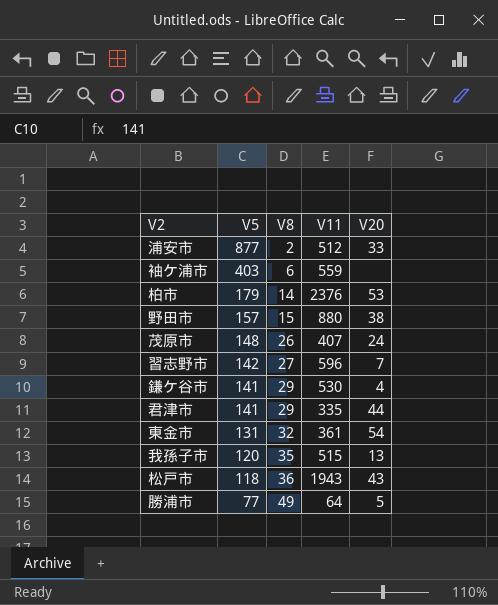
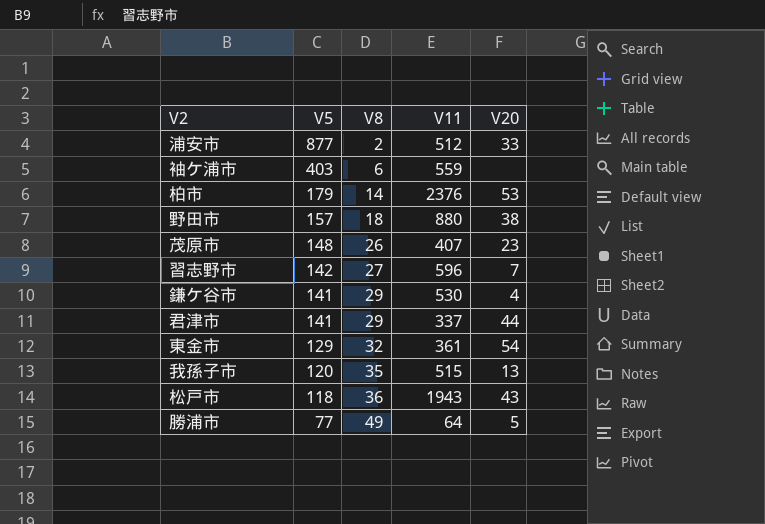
野田市 | V8: 15 -> 18
茂原市 | V20: 24 -> 23
君津市 | V11: 335 -> 337
東金市 | V5: 131 -> 129

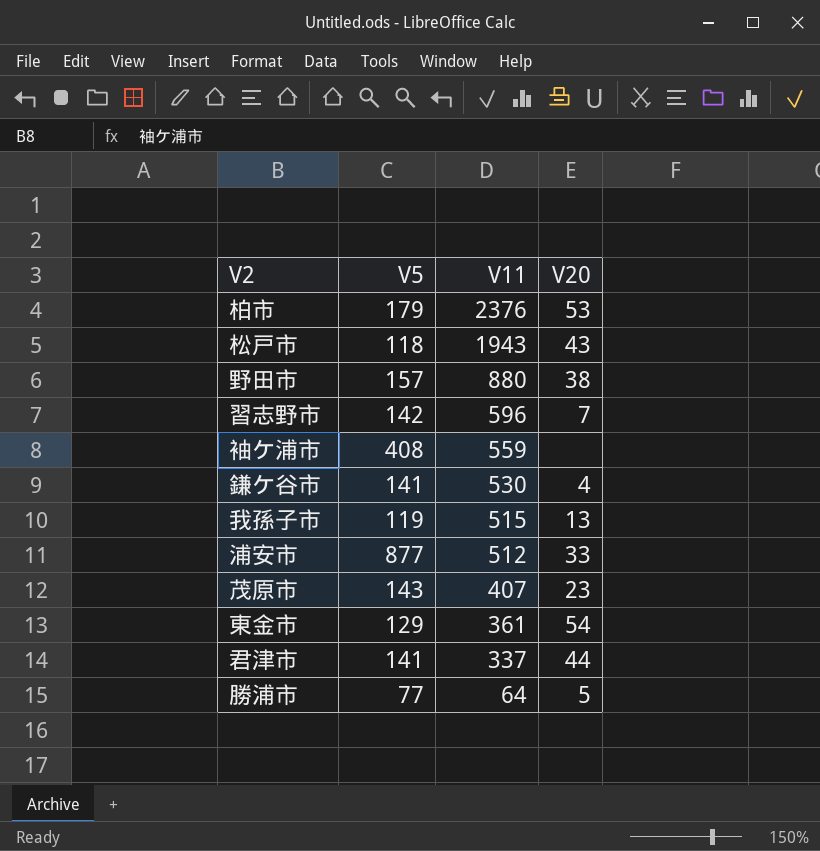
row order: V5 descending -> V11 descending
column V8 | position: 3 -> none
袖ケ浦市 | V5: 403 -> 408
我孫子市 | V5: 120 -> 119
茂原市 | V5: 148 -> 143

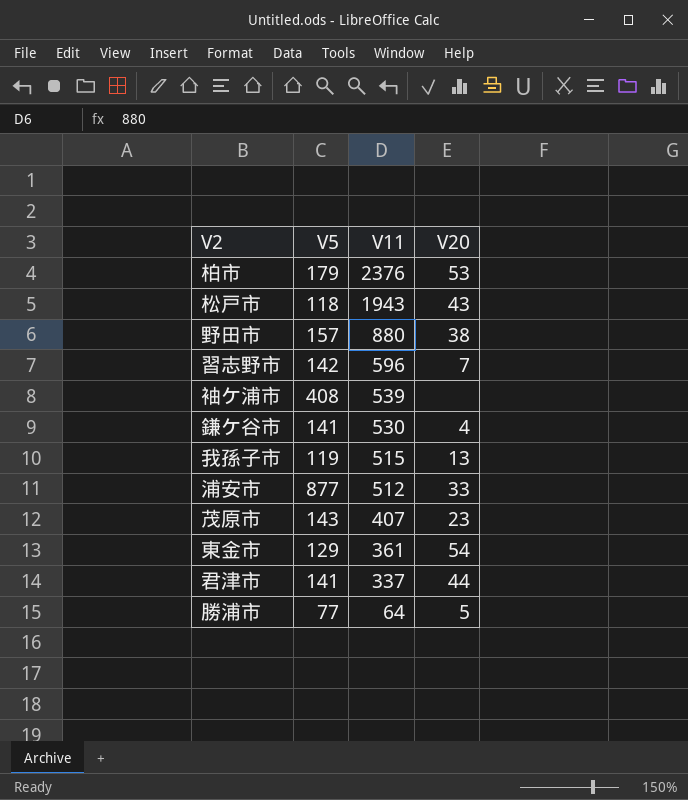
袖ケ浦市 | V11: 559 -> 539

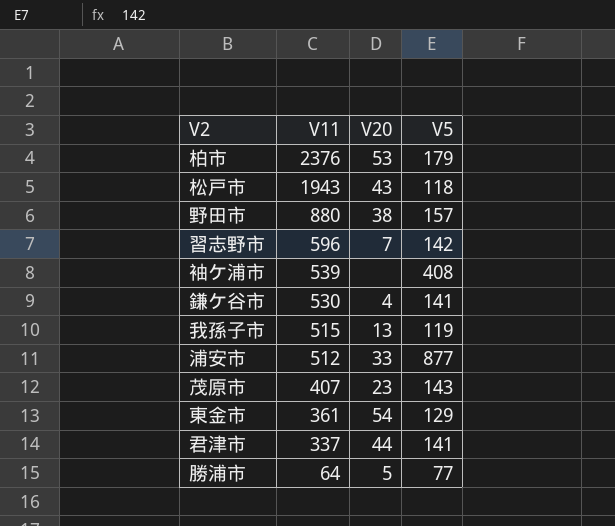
column V5 | position: 2 -> 4

